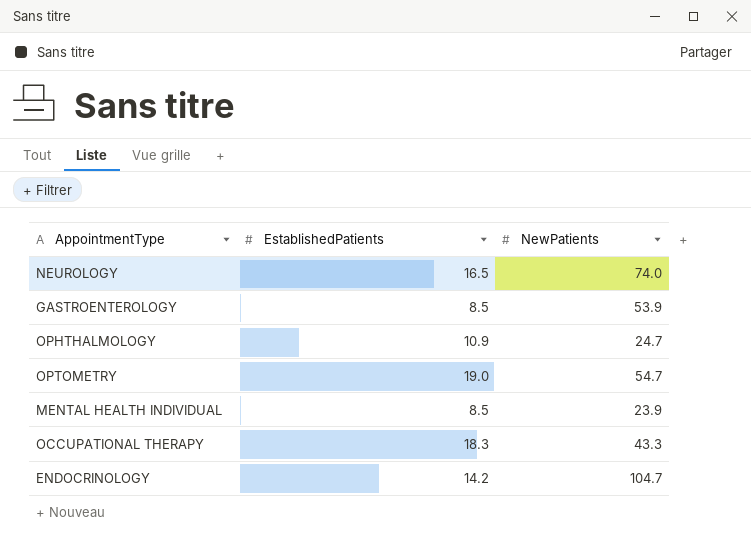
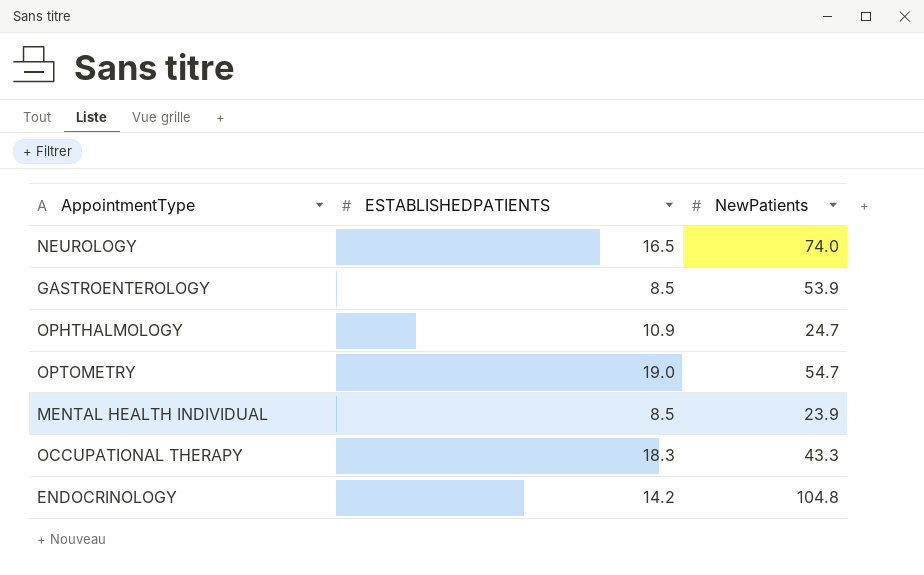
column name: EstablishedPatients -> ESTABLISHEDPATIENTS
ENDOCRINOLOGY | NewPatients: 104.7 -> 104.8

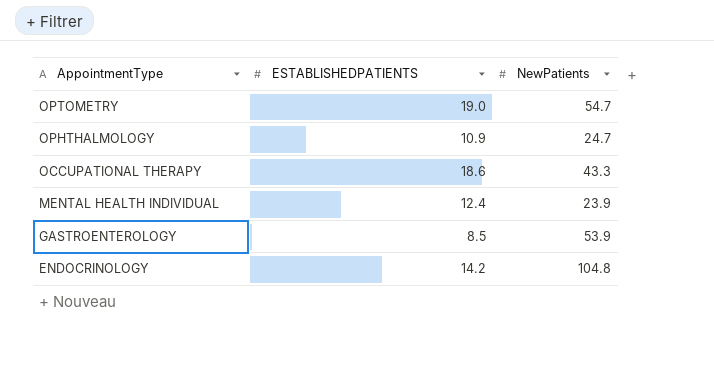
row order: none -> AppointmentType descending
row NEUROLOGY: 16.5 | 74.0 -> none
OCCUPATIONAL THERAPY | ESTABLISHEDPATIENTS: 18.3 -> 18.6
MENTAL HEALTH INDIVIDUAL | ESTABLISHEDPATIENTS: 8.5 -> 12.4

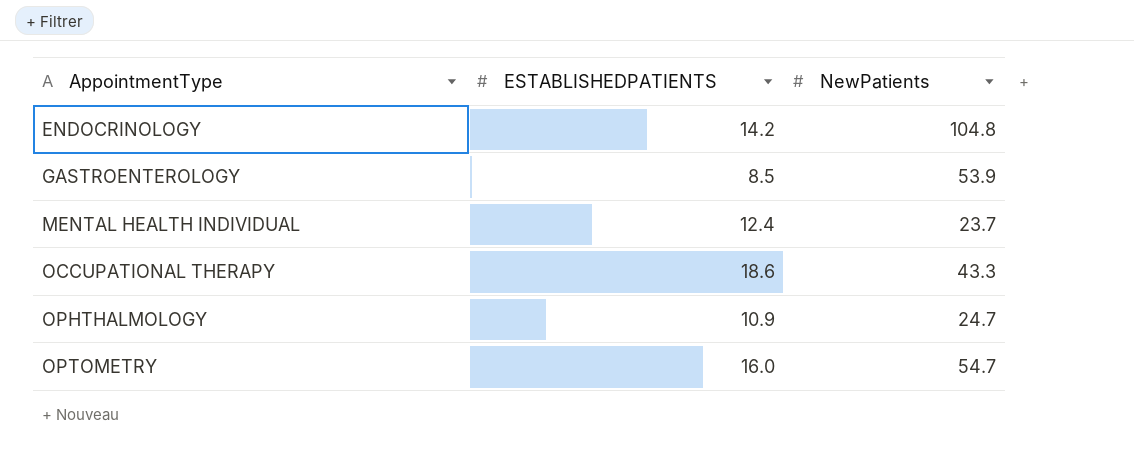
row order: AppointmentType descending -> AppointmentType ascending
MENTAL HEALTH INDIVIDUAL | NewPatients: 23.9 -> 23.7
OPTOMETRY | ESTABLISHEDPATIENTS: 19.0 -> 16.0

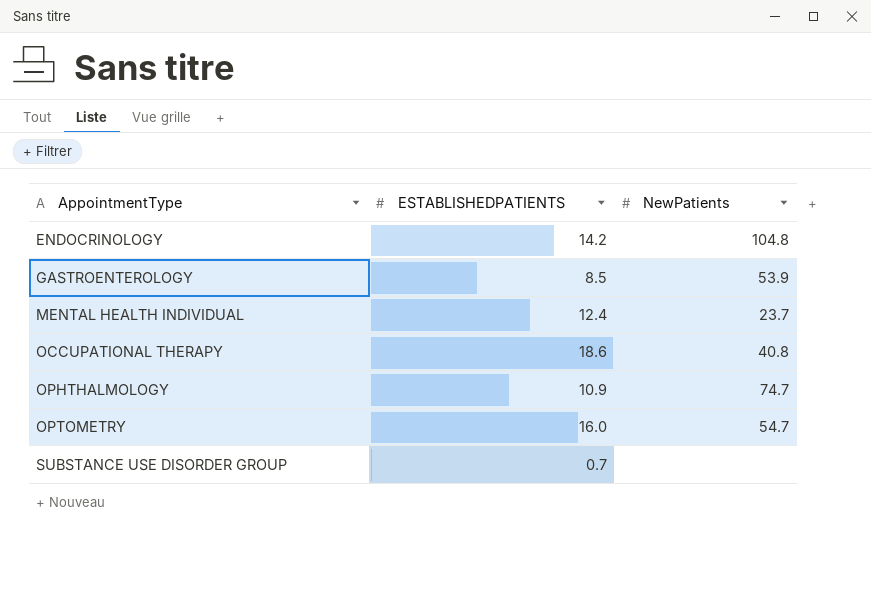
OCCUPATIONAL THERAPY | NewPatients: 43.3 -> 40.8
OPHTHALMOLOGY | NewPatients: 24.7 -> 74.7
row SUBSTANCE USE DISORDER GROUP: none -> 0.7 | none

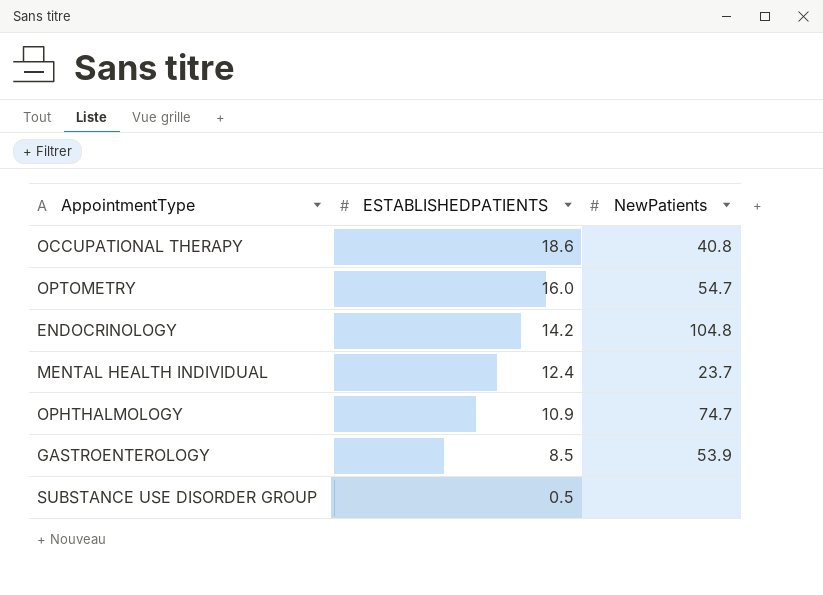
row order: AppointmentType ascending -> ESTABLISHEDPATIENTS descending
SUBSTANCE USE DISORDER GROUP | ESTABLISHEDPATIENTS: 0.7 -> 0.5

